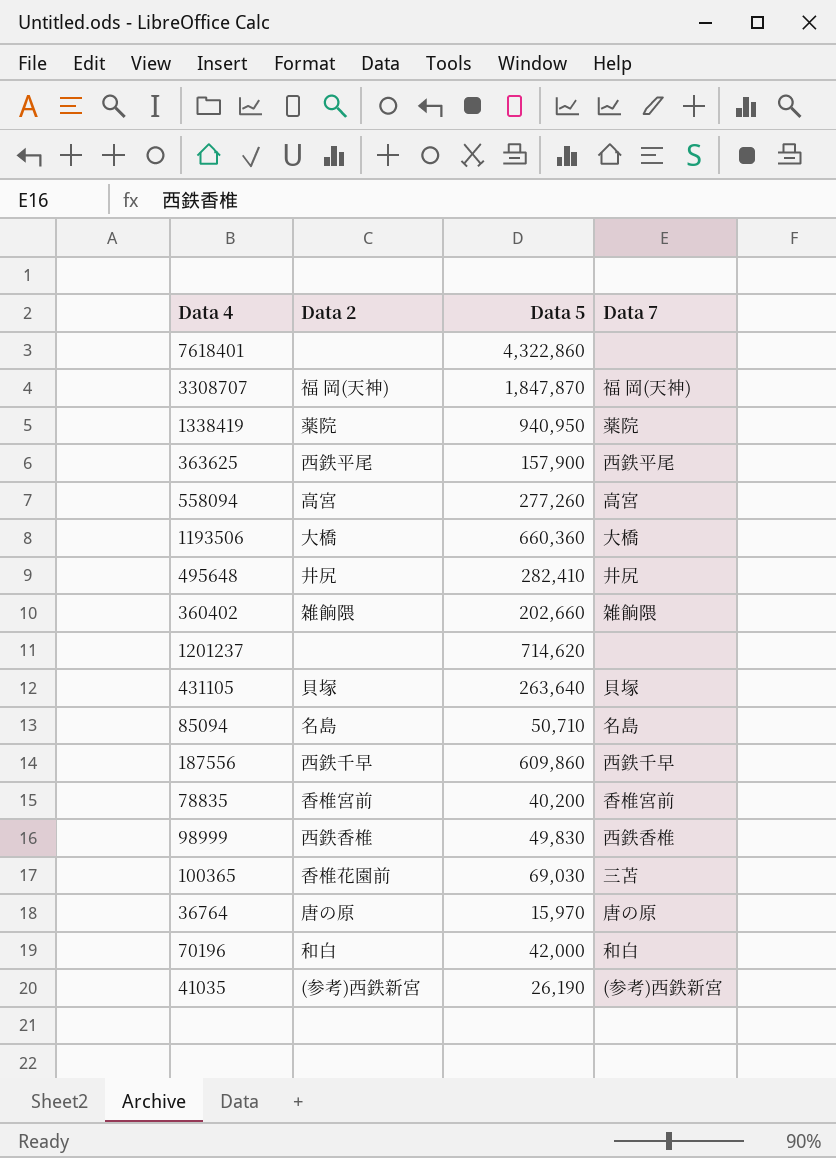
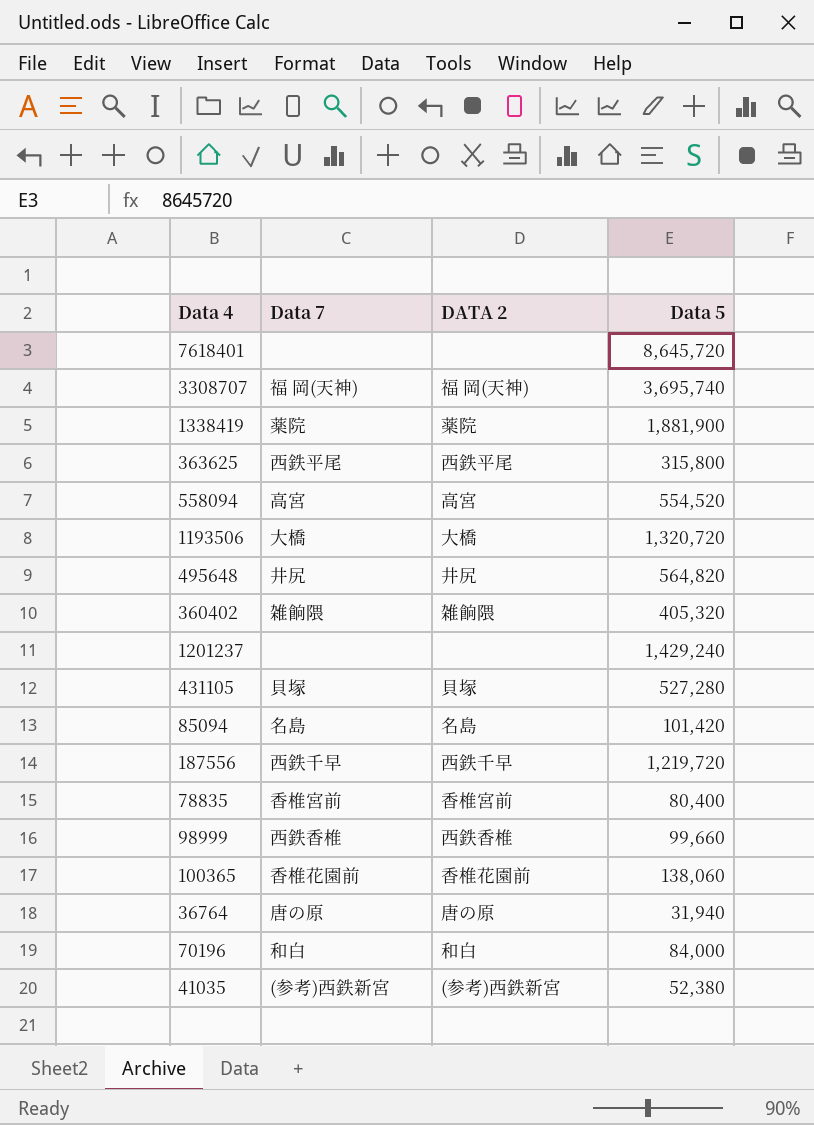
column Data 7 | position: 4 -> 2
column name: Data 2 -> DATA 2
7618401 | Data 5: 4,322,860 -> 8,645,720
3308707 | Data 5: 1,847,870 -> 3,695,740
1338419 | Data 5: 940,950 -> 1,881,900
363625 | Data 5: 157,900 -> 315,800
558094 | Data 5: 277,260 -> 554,520
1193506 | Data 5: 660,360 -> 1,320,720
495648 | Data 5: 282,410 -> 564,820
360402 | Data 5: 202,660 -> 405,320
1201237 | Data 5: 714,620 -> 1,429,240
431105 | Data 5: 263,640 -> 527,280
85094 | Data 5: 50,710 -> 101,420
187556 | Data 5: 609,860 -> 1,219,720
78835 | Data 5: 40,200 -> 80,400
98999 | Data 5: 49,830 -> 99,660
100365 | Data 7: 三苫 -> 香椎花園前
100365 | Data 5: 69,030 -> 138,060
36764 | Data 5: 15,970 -> 31,940
70196 | Data 5: 42,000 -> 84,000
41035 | Data 5: 26,190 -> 52,380

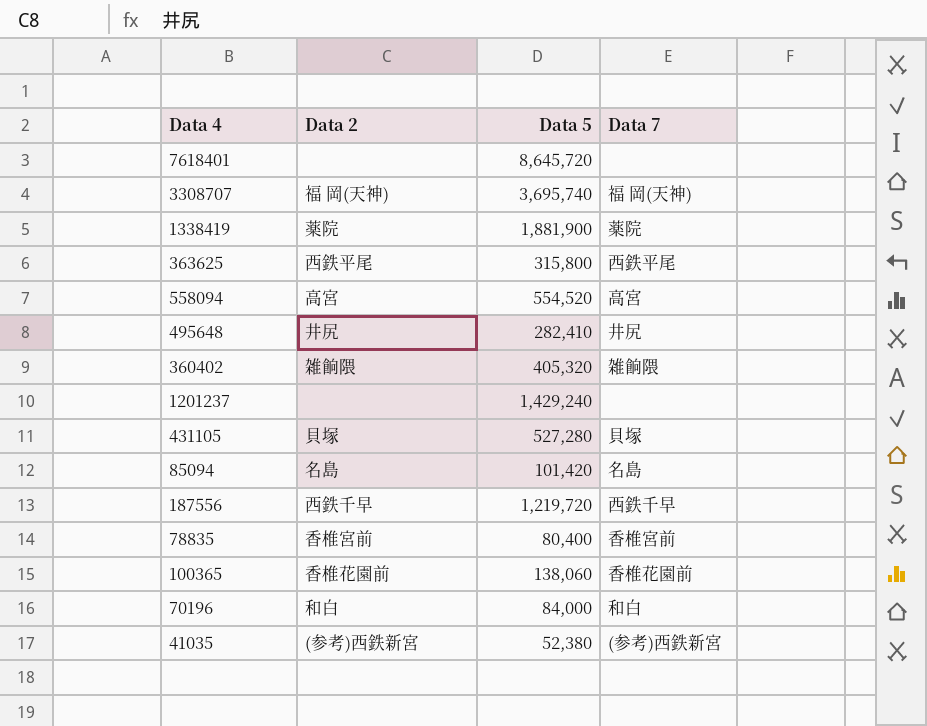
column name: DATA 2 -> Data 2
column Data 7 | position: 2 -> 4
row 1193506: 大橋 | 大橋 | 1,320,720 -> none
row 98999: 西鉄香椎 | 西鉄香椎 | 99,660 -> none
row 36764: 唐の原 | 唐の原 | 31,940 -> none
495648 | Data 5: 564,820 -> 282,410

